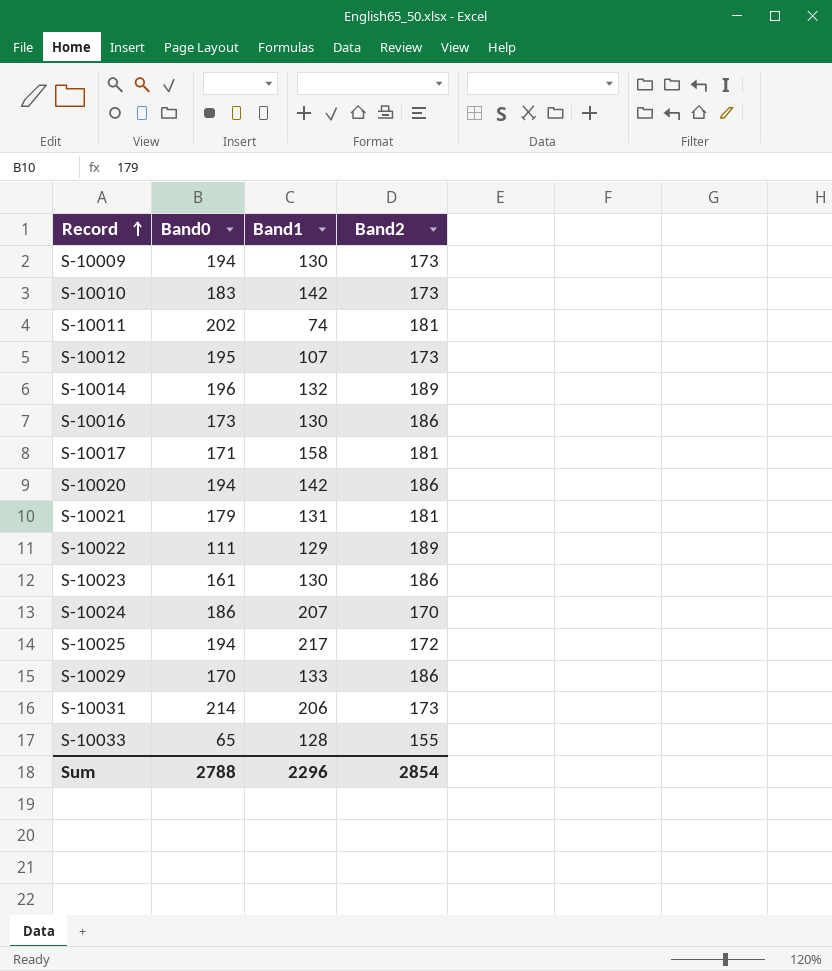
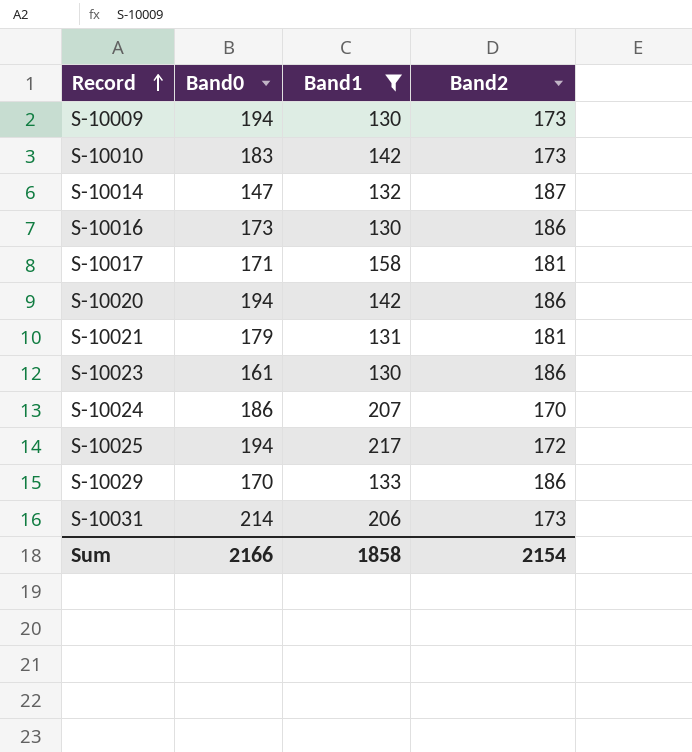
filter: none -> Band1 >= 130
S-10014 | Band0: 196 -> 147
S-10014 | Band2: 189 -> 187
Sum | Band0: 2788 -> 2166
Sum | Band1: 2296 -> 1858
Sum | Band2: 2854 -> 2154

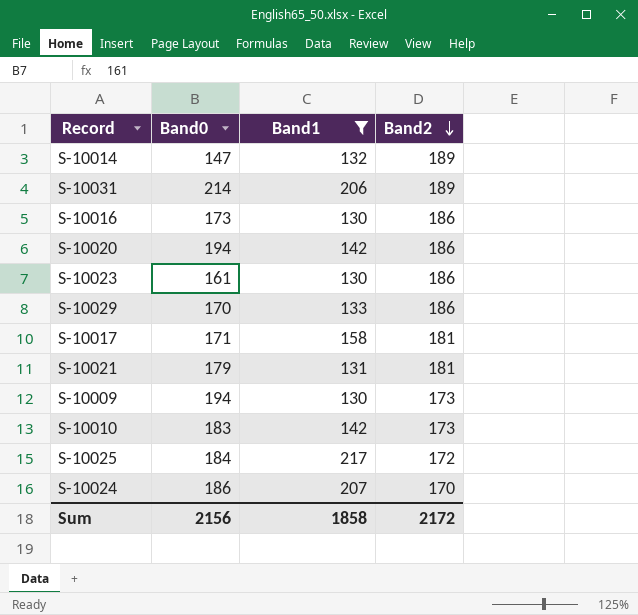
row order: Record ascending -> Band2 descending
S-10014 | Band2: 187 -> 189
S-10031 | Band2: 173 -> 189
S-10025 | Band0: 194 -> 184
Sum | Band0: 2166 -> 2156
Sum | Band2: 2154 -> 2172

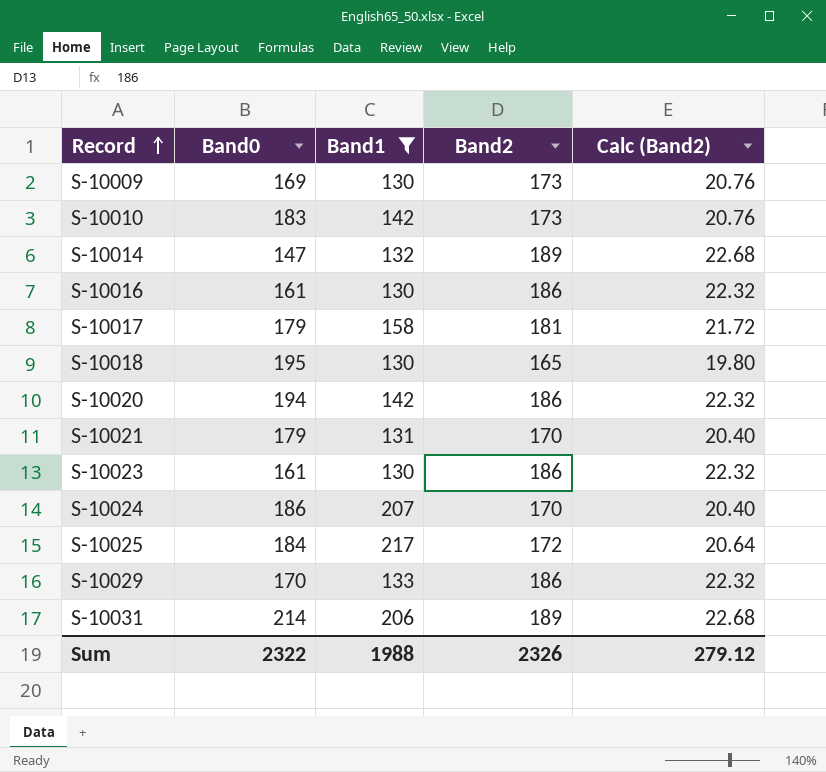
row order: Band2 descending -> Record ascending
column Calc (Band2) | formula: none -> [Band2] * 0.12
S-10009 | Band0: 194 -> 169
S-10016 | Band0: 173 -> 161
S-10017 | Band0: 171 -> 179
row S-10018: none -> 195 | 130 | 165 | 19.80
S-10021 | Band2: 181 -> 170
Sum | Band0: 2156 -> 2322
Sum | Band1: 1858 -> 1988
Sum | Band2: 2172 -> 2326

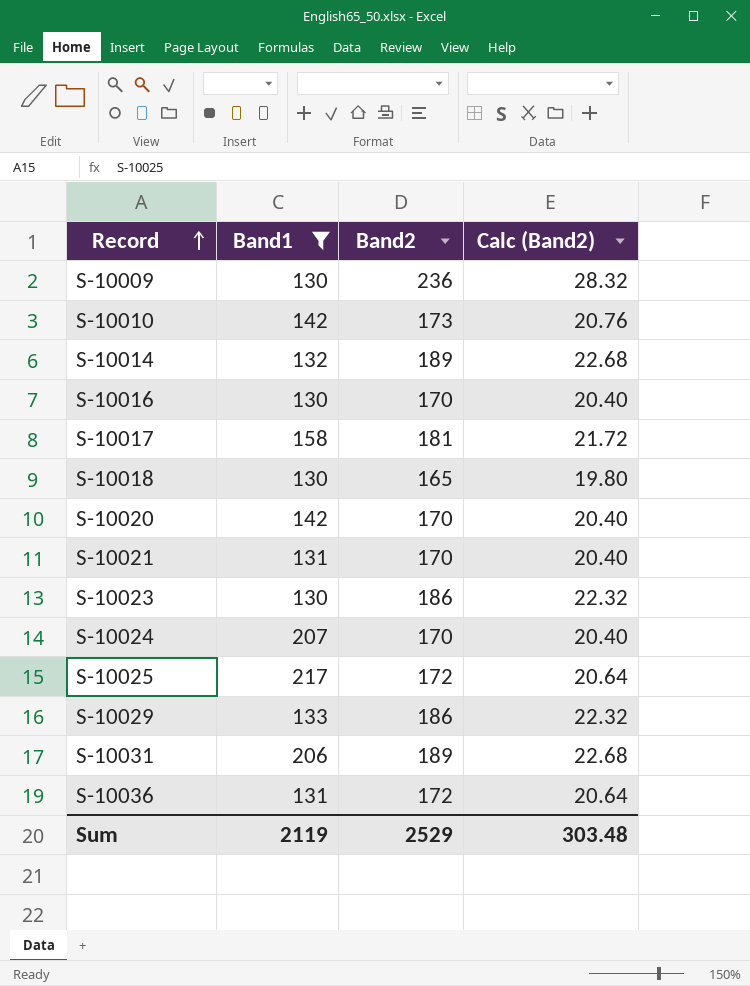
column Band0 | position: 2 -> none
S-10009 | Band2: 173 -> 236
S-10009 | Calc (Band2): 20.76 -> 28.32
S-10016 | Band2: 186 -> 170
S-10016 | Calc (Band2): 22.32 -> 20.40
S-10020 | Band2: 186 -> 170
S-10020 | Calc (Band2): 22.32 -> 20.40
row S-10036: none -> 131 | 172 | 20.64
Sum | Band1: 1988 -> 2119
Sum | Band2: 2326 -> 2529
Sum | Calc (Band2): 279.12 -> 303.48

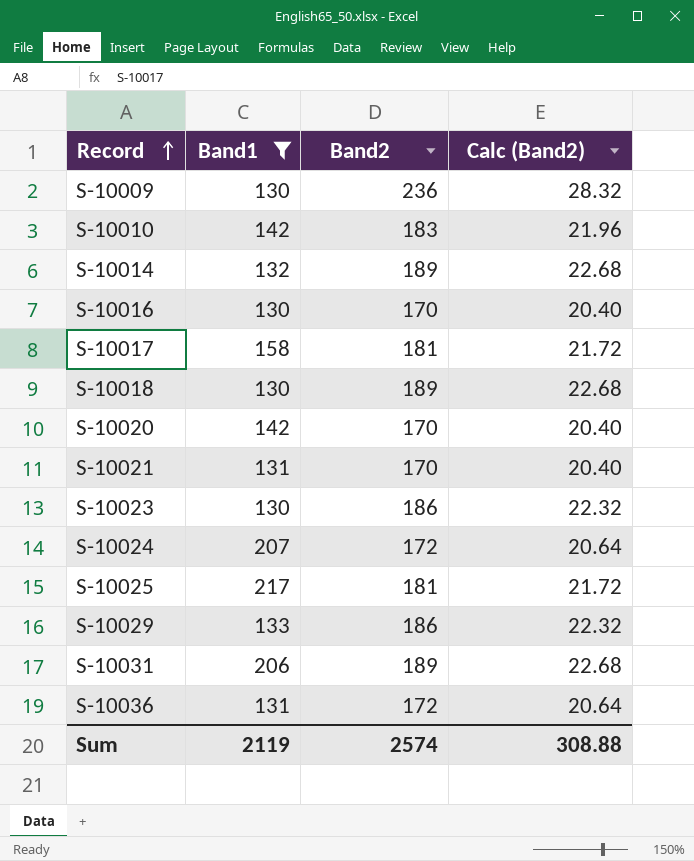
S-10010 | Band2: 173 -> 183
S-10010 | Calc (Band2): 20.76 -> 21.96
S-10018 | Band2: 165 -> 189
S-10018 | Calc (Band2): 19.80 -> 22.68
S-10024 | Band2: 170 -> 172
S-10024 | Calc (Band2): 20.40 -> 20.64
S-10025 | Band2: 172 -> 181
S-10025 | Calc (Band2): 20.64 -> 21.72
Sum | Band2: 2529 -> 2574
Sum | Calc (Band2): 303.48 -> 308.88

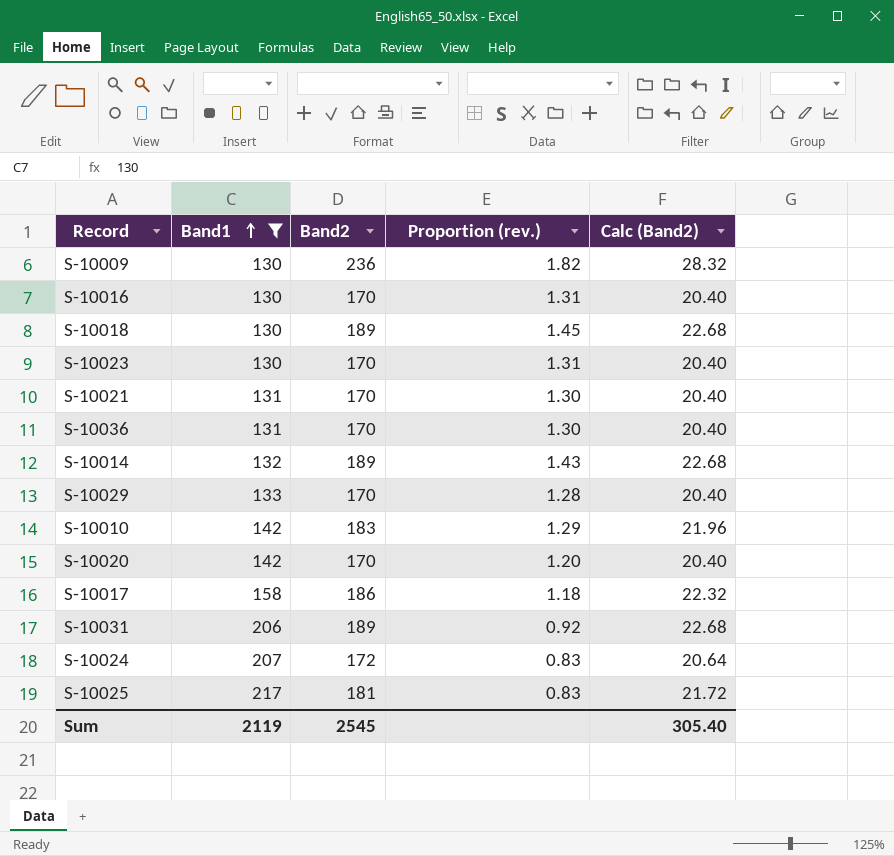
row order: Record ascending -> Band1 ascending
column Proportion (rev.) | formula: none -> [Band2] / [Band1]
S-10023 | Band2: 186 -> 170
S-10023 | Calc (Band2): 22.32 -> 20.40
S-10036 | Band2: 172 -> 170
S-10036 | Calc (Band2): 20.64 -> 20.40
S-10029 | Band2: 186 -> 170
S-10029 | Calc (Band2): 22.32 -> 20.40
S-10017 | Band2: 181 -> 186
S-10017 | Calc (Band2): 21.72 -> 22.32
Sum | Band2: 2574 -> 2545
Sum | Calc (Band2): 308.88 -> 305.40

